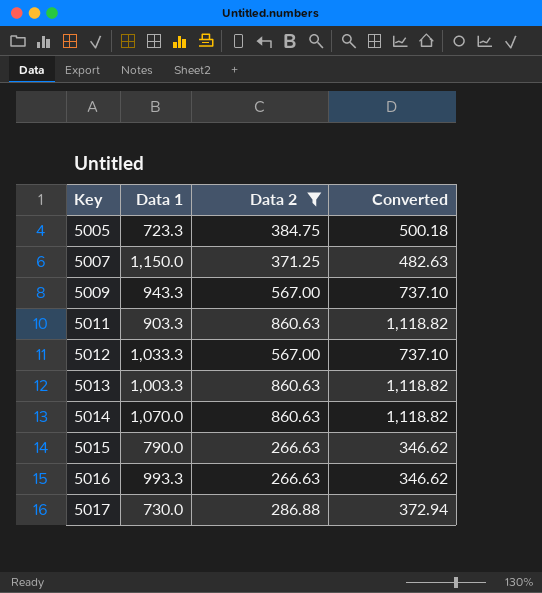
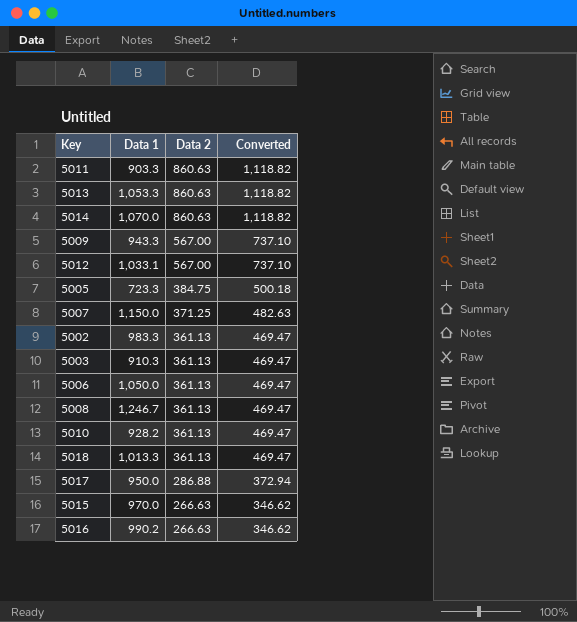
filter: Data 2 != 361.13 -> none
row order: Key ascending -> Data 2 descending
5013 | Data 1: 1,003.3 -> 1,053.3
5012 | Data 1: 1,033.3 -> 1,033.1
5017 | Data 1: 730.0 -> 950.0
5015 | Data 1: 790.0 -> 970.0
5016 | Data 1: 993.3 -> 990.2

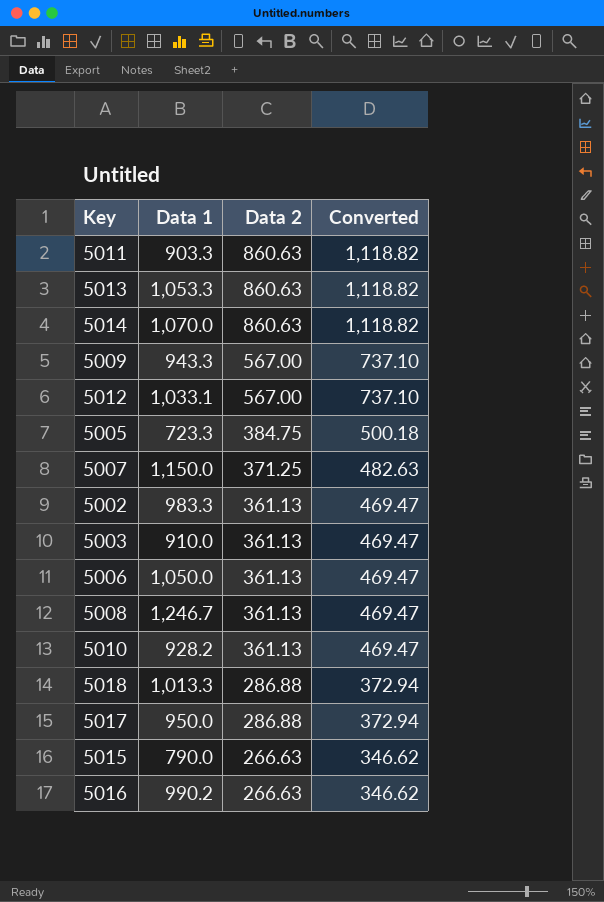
5003 | Data 1: 910.3 -> 910.0
5018 | Data 2: 361.13 -> 286.88
5018 | Converted: 469.47 -> 372.94
5015 | Data 1: 970.0 -> 790.0

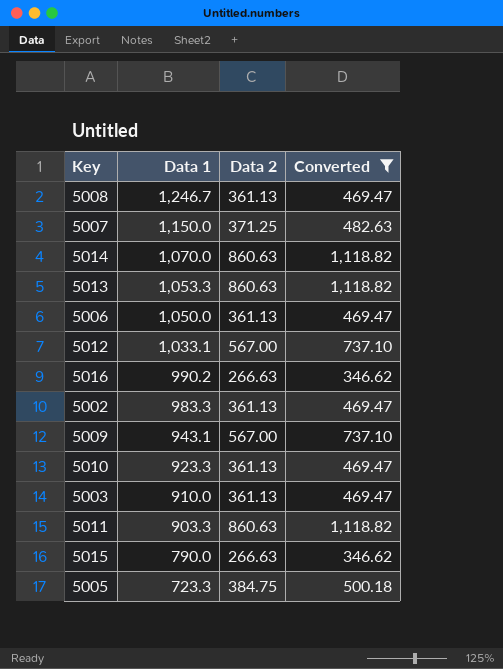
filter: none -> Converted != 372.94
row order: Data 2 descending -> Data 1 descending
5009 | Data 1: 943.3 -> 943.1
5010 | Data 1: 928.2 -> 923.3

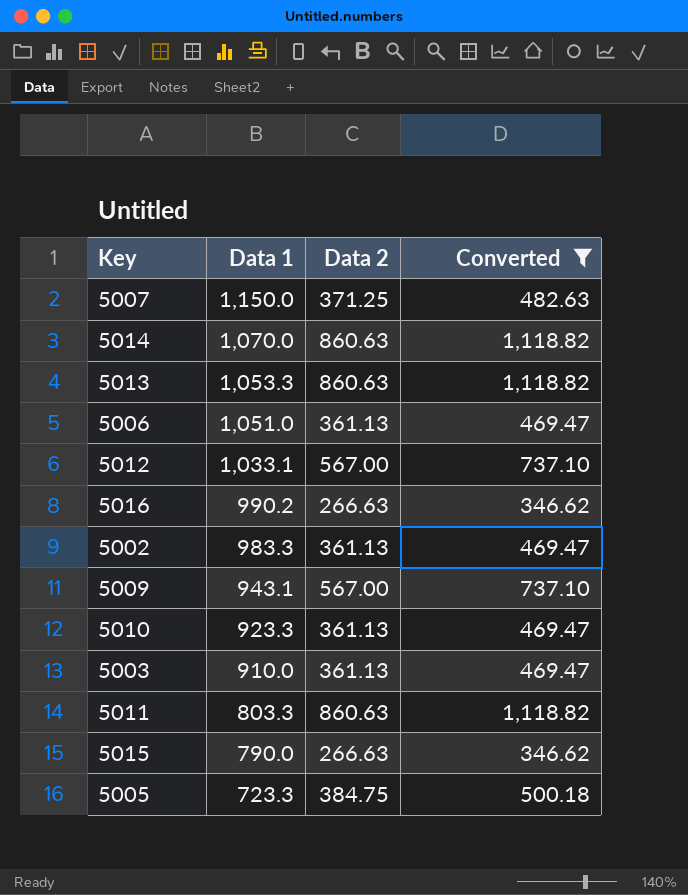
row 5008: 1,246.7 | 361.13 | 469.47 -> none
5006 | Data 1: 1,050.0 -> 1,051.0
5011 | Data 1: 903.3 -> 803.3

